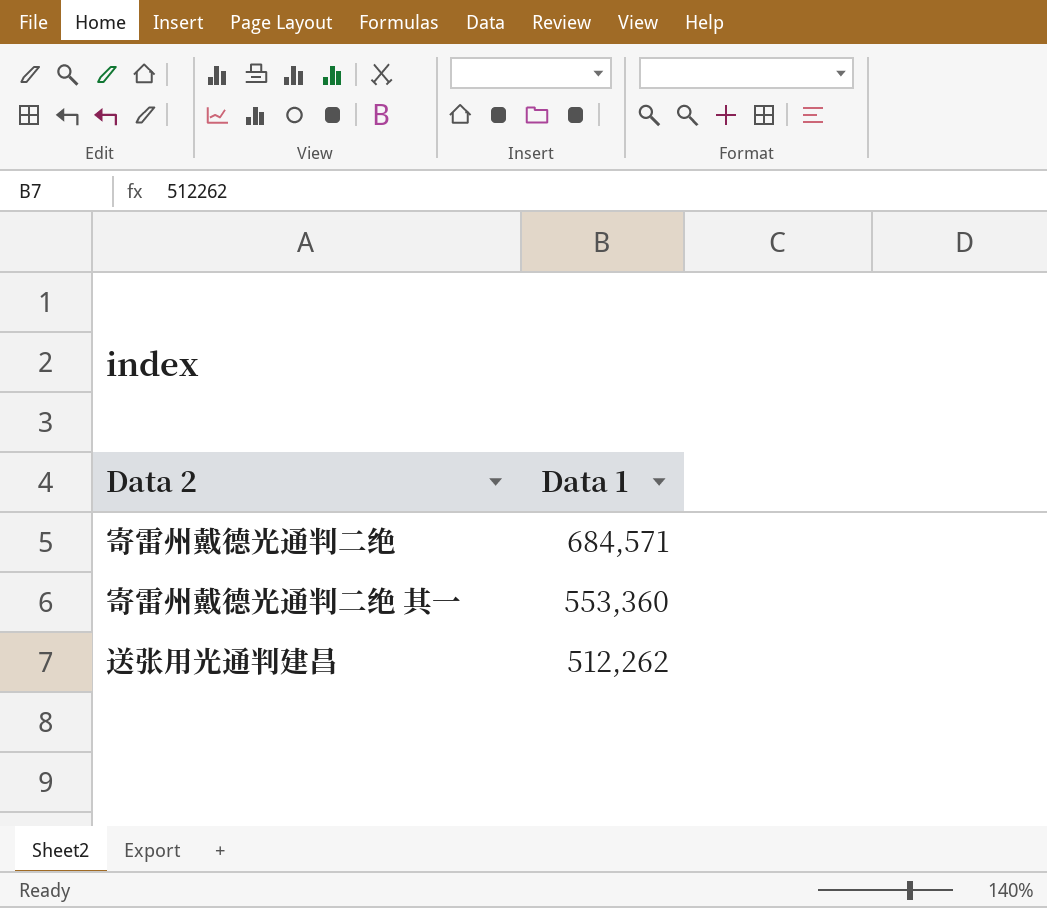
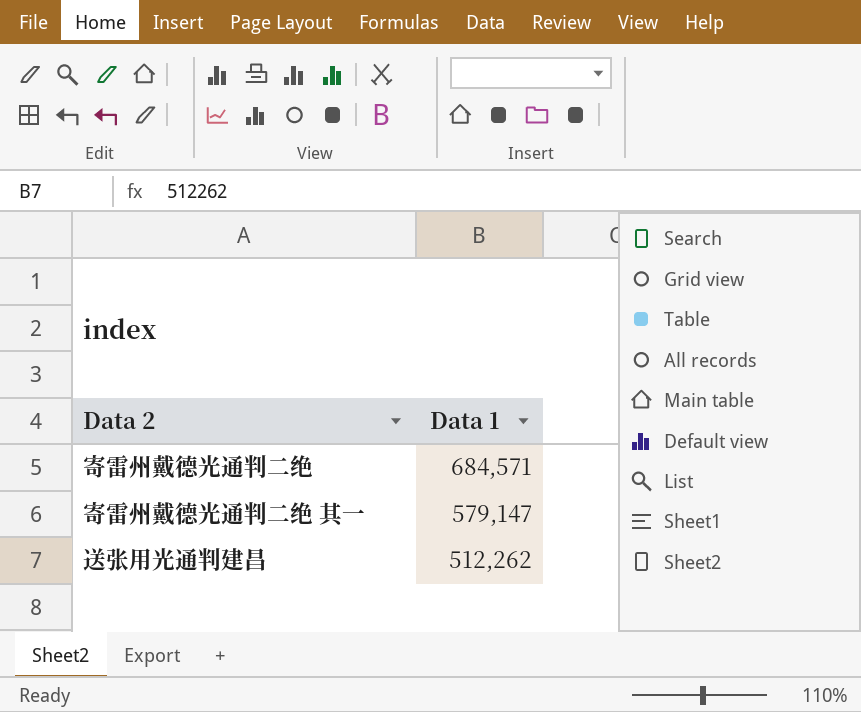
寄雷州戴德光通判二绝 其一 | Data 1: 553,360 -> 579,147

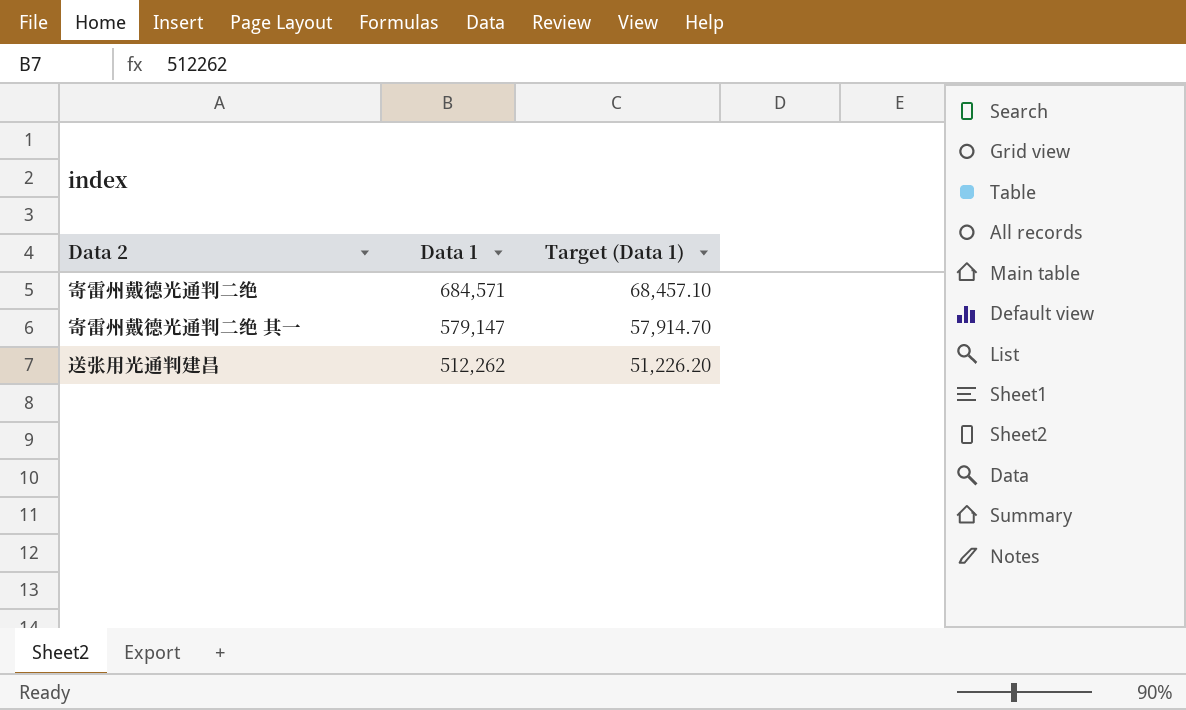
column Target (Data 1) | formula: none -> [Data 1] * 0.1

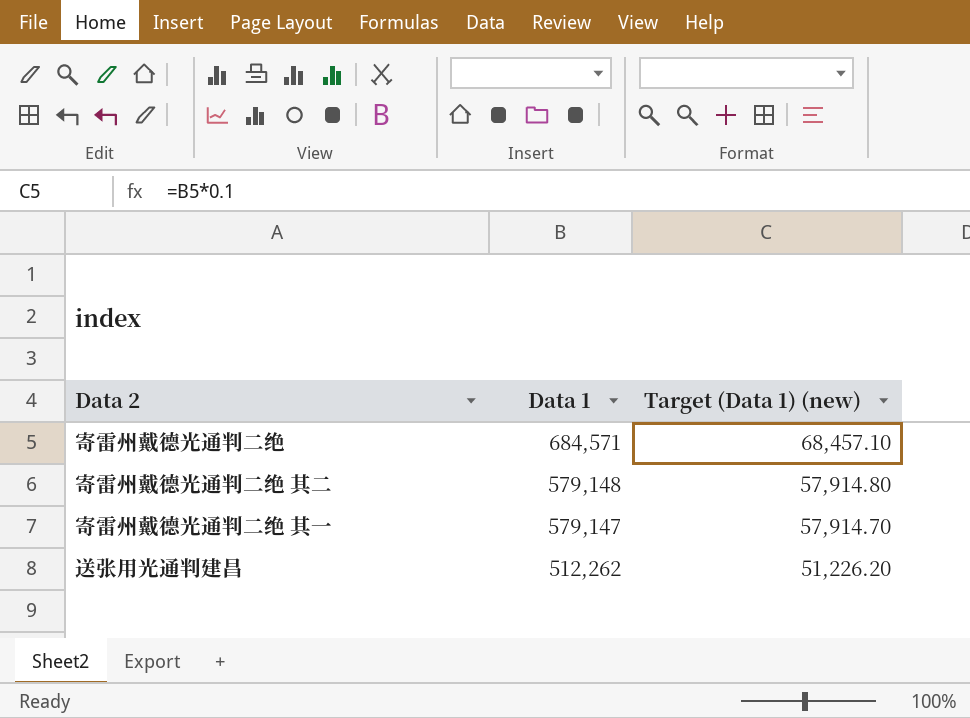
column name: Target (Data 1) -> Target (Data 1) (new)
row 寄雷州戴德光通判二绝 其二: none -> 579,148 | 57,914.80

